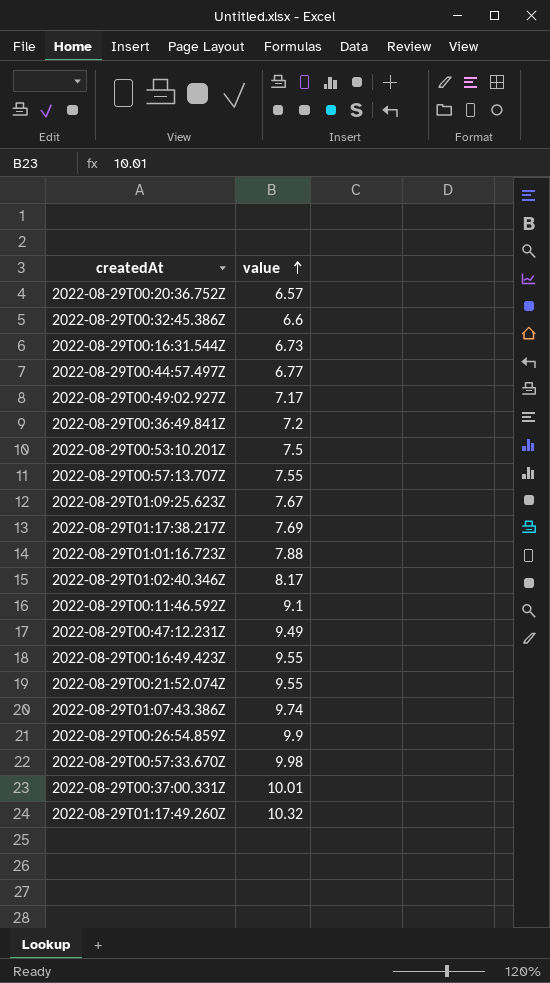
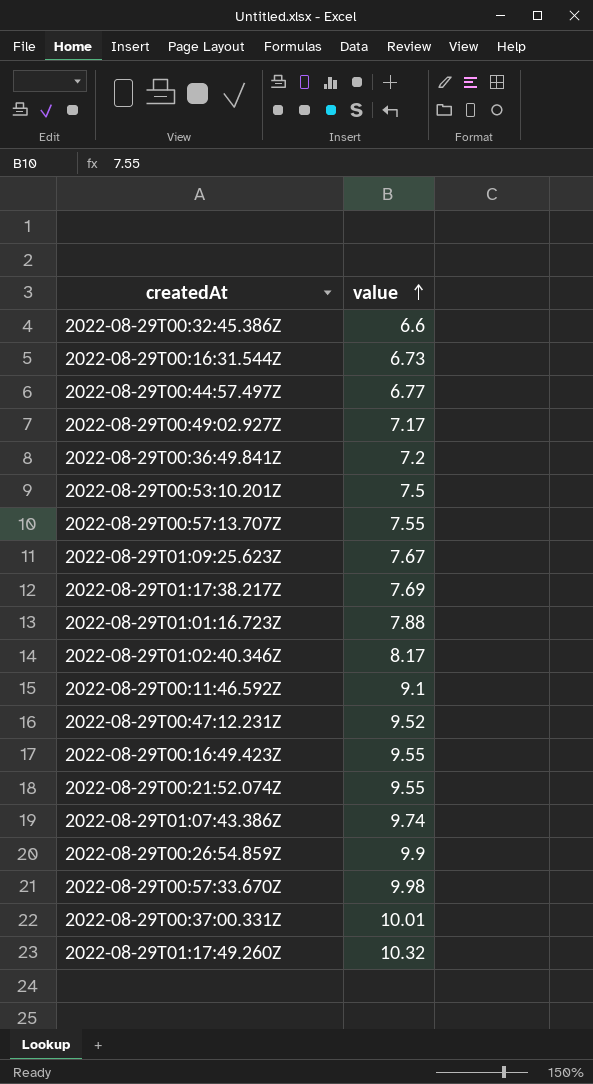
row 2022-08-29T00:20:36.752Z: 6.57 -> none
2022-08-29T00:47:12.231Z | value: 9.49 -> 9.52

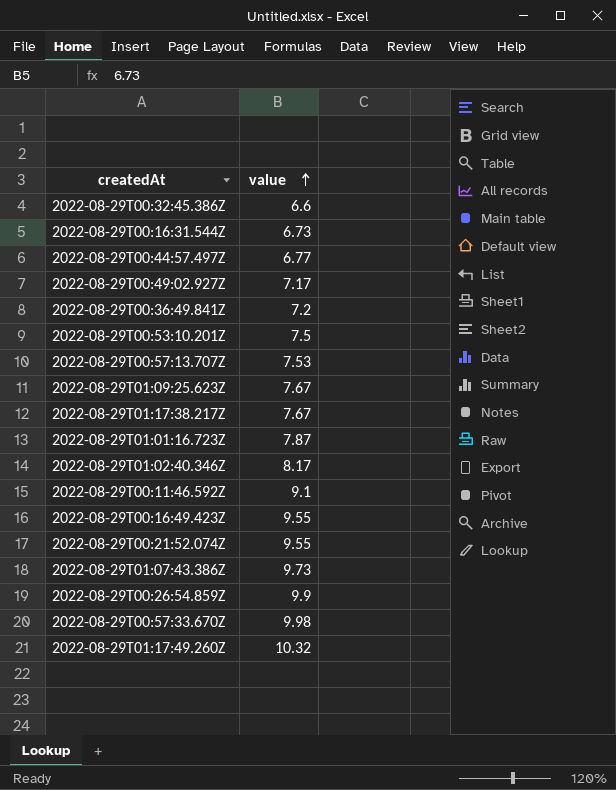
row 2022-08-29T00:47:12.231Z: 9.52 -> none
row 2022-08-29T00:37:00.331Z: 10.01 -> none
2022-08-29T00:57:13.707Z | value: 7.55 -> 7.53
2022-08-29T01:17:38.217Z | value: 7.69 -> 7.67
2022-08-29T01:01:16.723Z | value: 7.88 -> 7.87
2022-08-29T01:07:43.386Z | value: 9.74 -> 9.73

